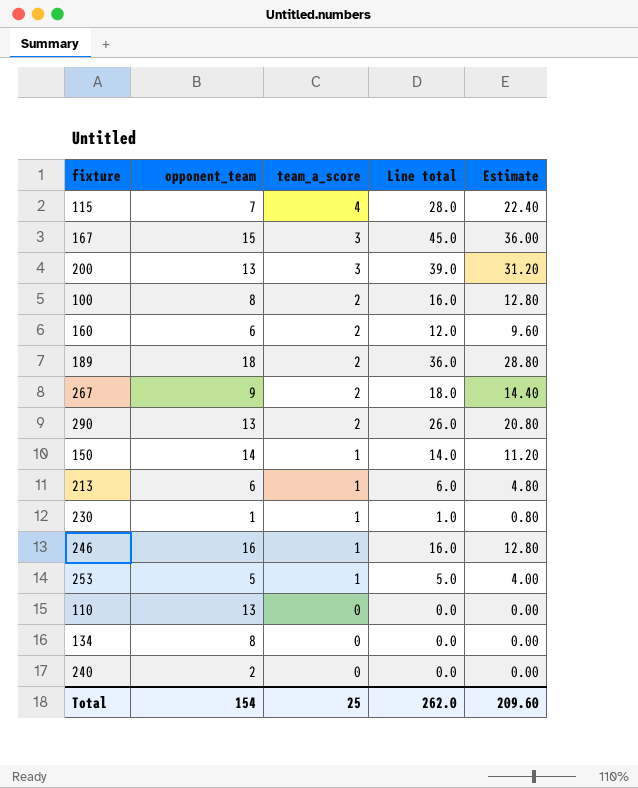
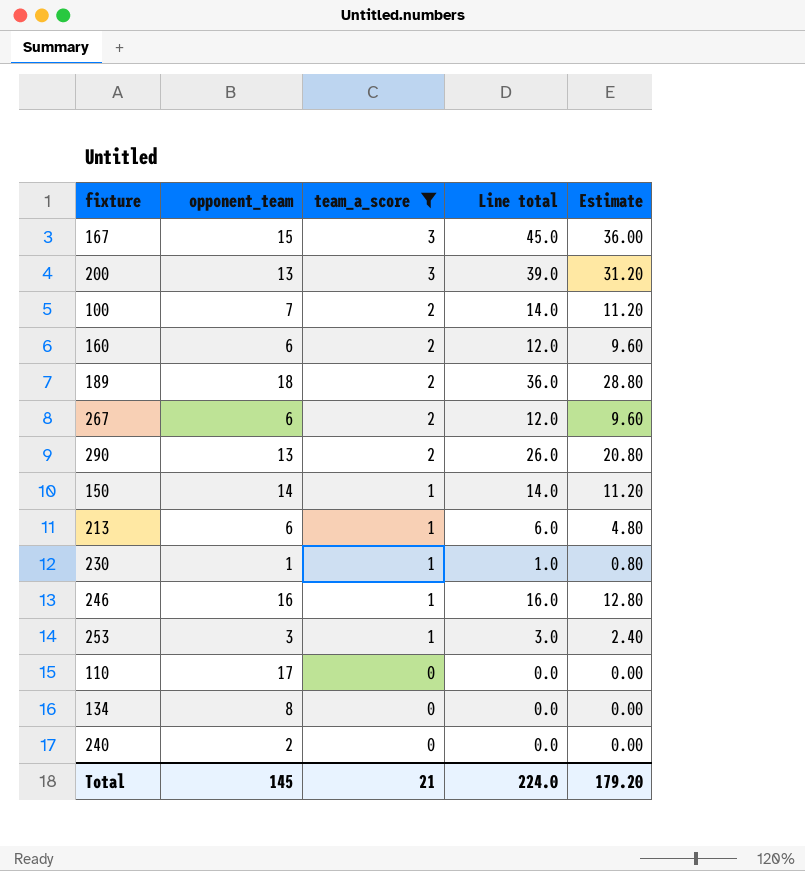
filter: none -> team_a_score != 4
100 | opponent_team: 8 -> 7
100 | Line total: 16.0 -> 14.0
100 | Estimate: 12.80 -> 11.20
267 | opponent_team: 9 -> 6
267 | Line total: 18.0 -> 12.0
267 | Estimate: 14.40 -> 9.60
253 | opponent_team: 5 -> 3
253 | Line total: 5.0 -> 3.0
253 | Estimate: 4.00 -> 2.40
110 | opponent_team: 13 -> 17
Total | opponent_team: 154 -> 145
Total | team_a_score: 25 -> 21
Total | Line total: 262.0 -> 224.0
Total | Estimate: 209.60 -> 179.20

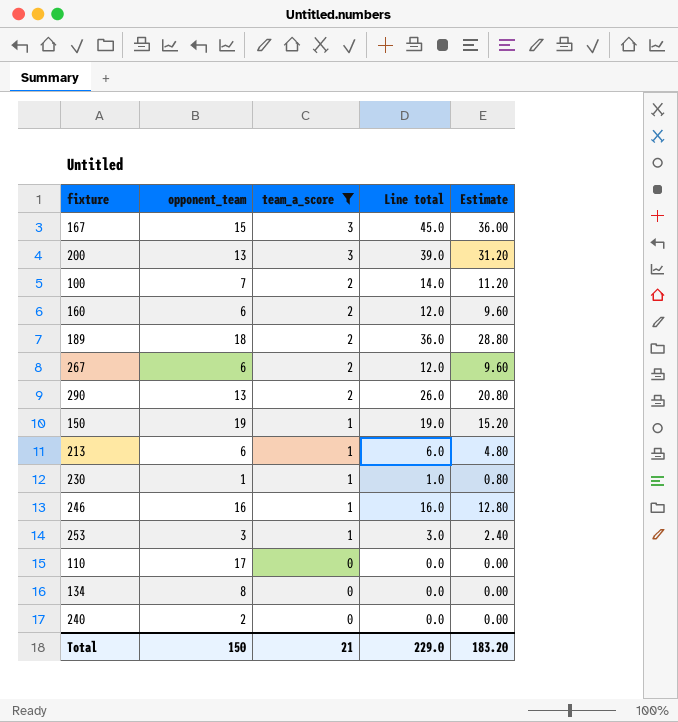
150 | opponent_team: 14 -> 19
150 | Line total: 14.0 -> 19.0
150 | Estimate: 11.20 -> 15.20
Total | opponent_team: 145 -> 150
Total | Line total: 224.0 -> 229.0
Total | Estimate: 179.20 -> 183.20

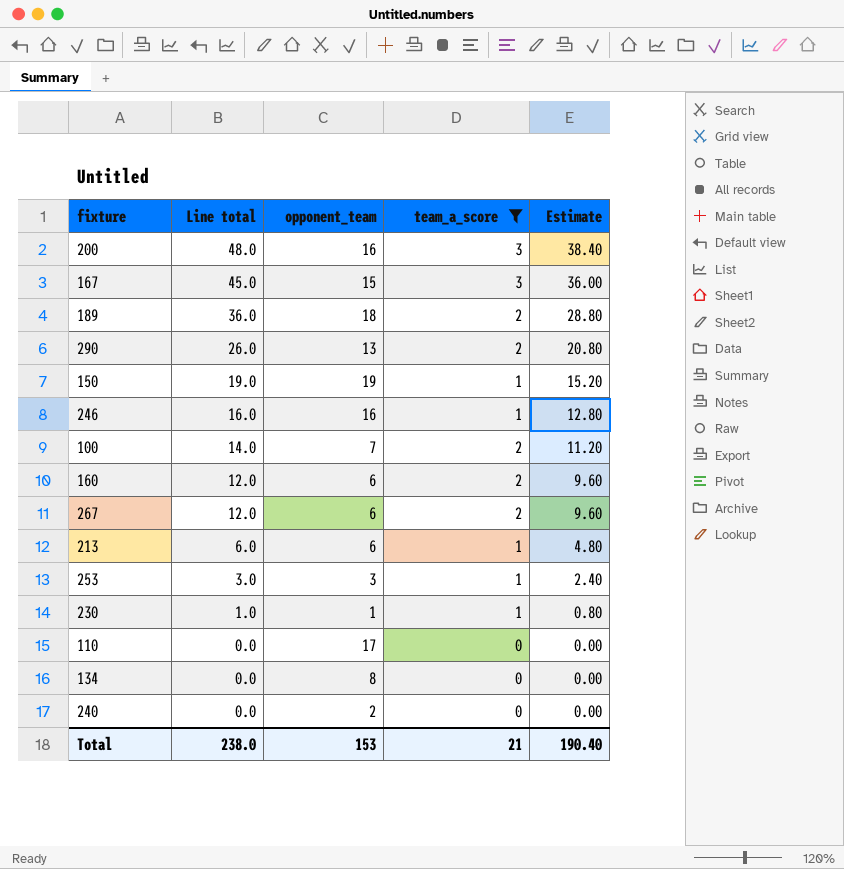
row order: team_a_score descending -> Line total descending
column Line total | position: 4 -> 2
200 | Line total: 39.0 -> 48.0
200 | opponent_team: 13 -> 16
200 | Estimate: 31.20 -> 38.40
Total | Line total: 229.0 -> 238.0
Total | opponent_team: 150 -> 153
Total | Estimate: 183.20 -> 190.40

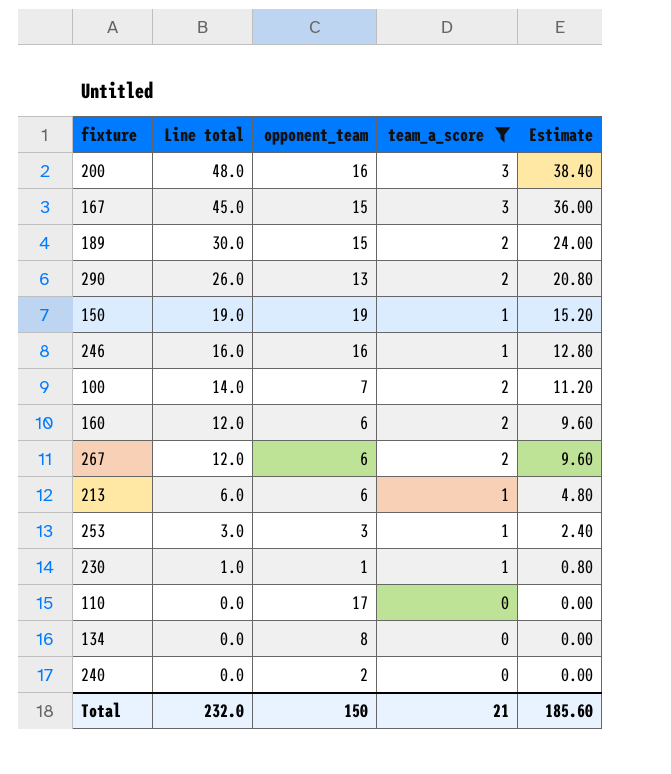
189 | Line total: 36.0 -> 30.0
189 | opponent_team: 18 -> 15
189 | Estimate: 28.80 -> 24.00
Total | Line total: 238.0 -> 232.0
Total | opponent_team: 153 -> 150
Total | Estimate: 190.40 -> 185.60

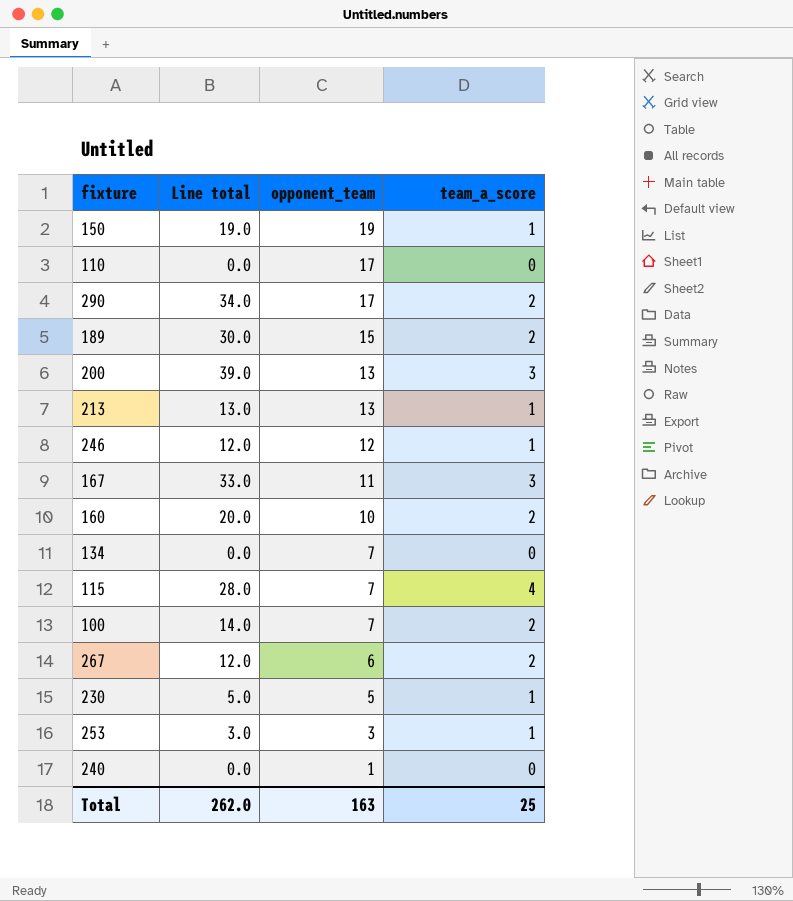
filter: team_a_score != 4 -> none
row order: Line total descending -> opponent_team descending
column Estimate | formula: [Line total] * 0.8 -> none
290 | Line total: 26.0 -> 34.0
290 | opponent_team: 13 -> 17
200 | Line total: 48.0 -> 39.0
200 | opponent_team: 16 -> 13
213 | Line total: 6.0 -> 13.0
213 | opponent_team: 6 -> 13
246 | Line total: 16.0 -> 12.0
246 | opponent_team: 16 -> 12
167 | Line total: 45.0 -> 33.0
167 | opponent_team: 15 -> 11
160 | Line total: 12.0 -> 20.0
160 | opponent_team: 6 -> 10
134 | opponent_team: 8 -> 7
230 | Line total: 1.0 -> 5.0
230 | opponent_team: 1 -> 5
240 | opponent_team: 2 -> 1
Total | Line total: 232.0 -> 262.0
Total | opponent_team: 150 -> 163
Total | team_a_score: 21 -> 25

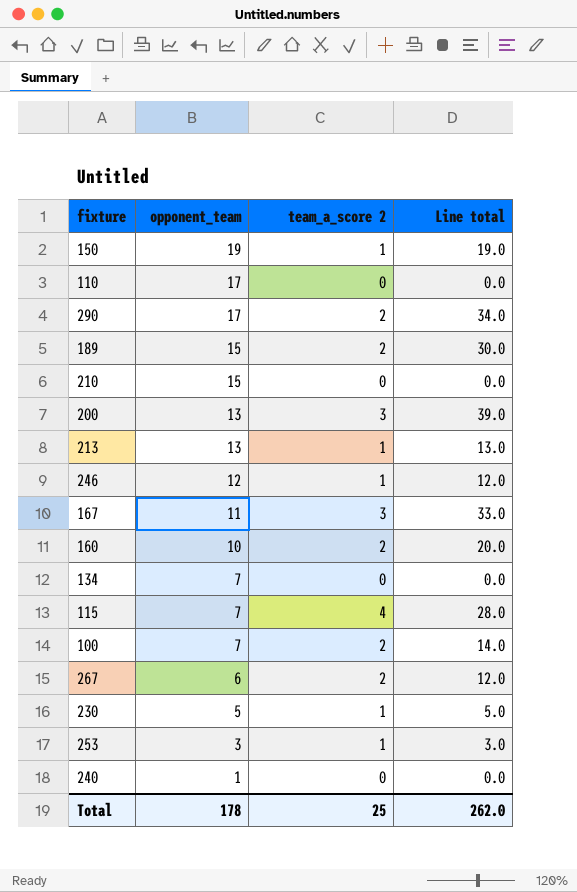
column name: team_a_score -> team_a_score 2
column Line total | position: 2 -> 4
row 210: none -> 15 | 0 | 0.0
Total | opponent_team: 163 -> 178

